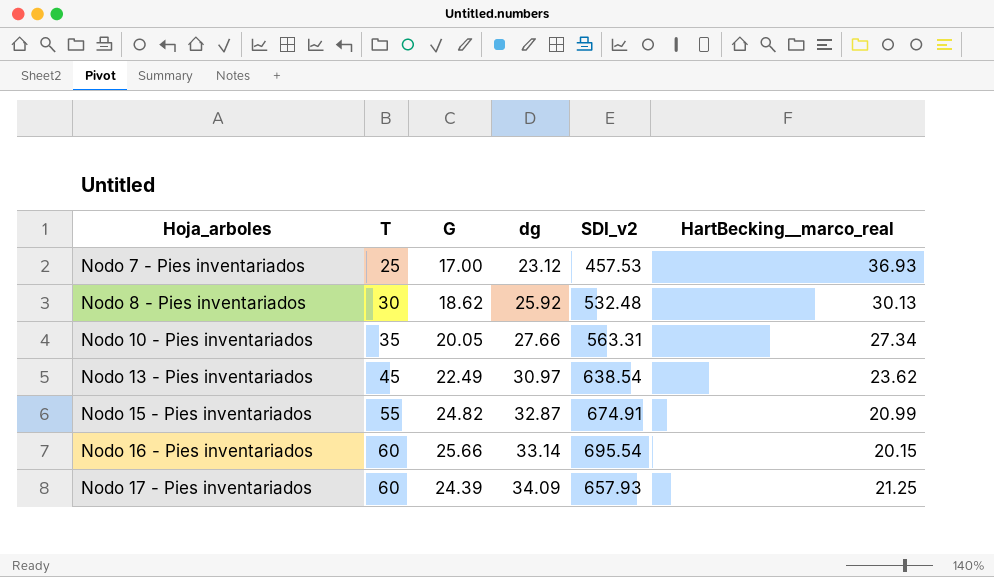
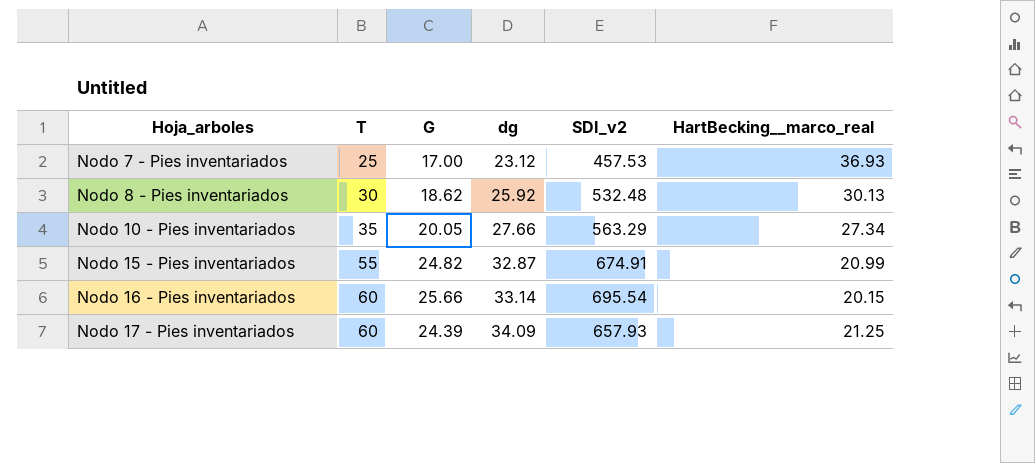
row Nodo 13 - Pies inventariados: 45 | 22.49 | 30.97 | 638.54 | 23.62 -> none
Nodo 10 - Pies inventariados | SDI_v2: 563.31 -> 563.29

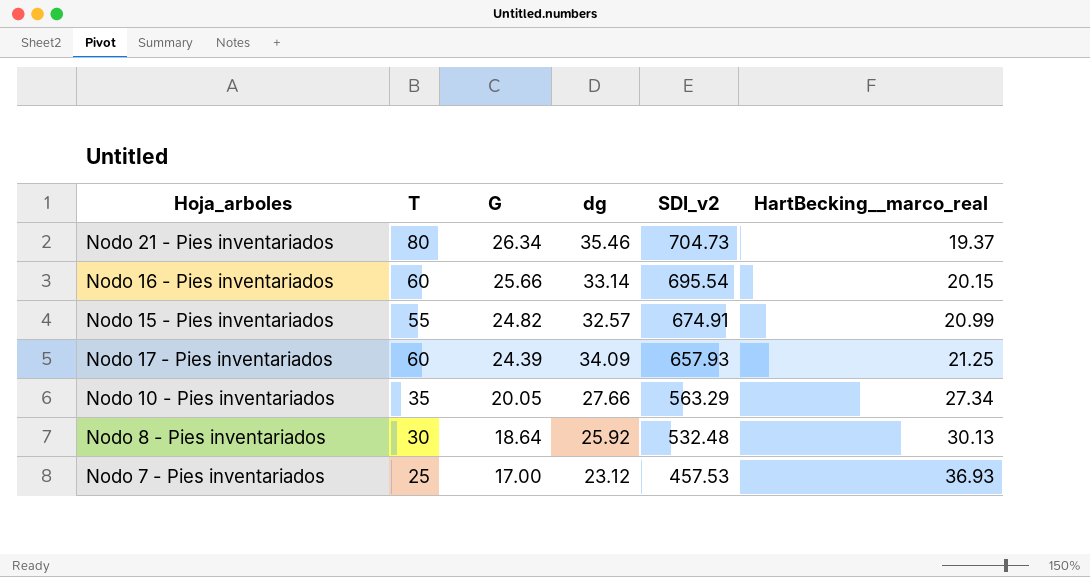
row order: Hoja_arboles ascending -> G descending
row Nodo 21 - Pies inventariados: none -> 80 | 26.34 | 35.46 | 704.73 | 19.37
Nodo 15 - Pies inventariados | dg: 32.87 -> 32.57
Nodo 8 - Pies inventariados | G: 18.62 -> 18.64

